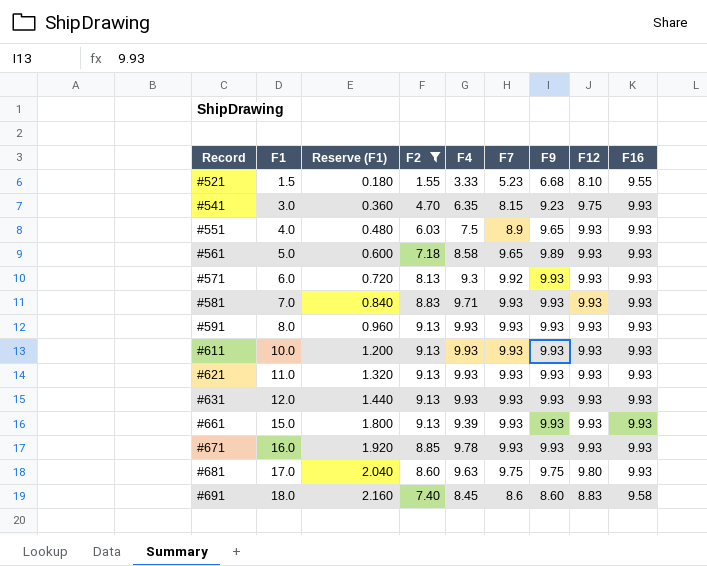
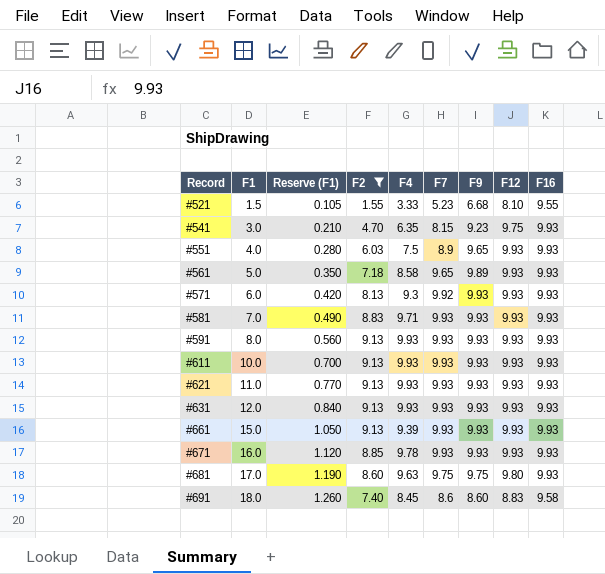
column Reserve (F1) | formula: [F1] * 0.12 -> [F1] * 0.07

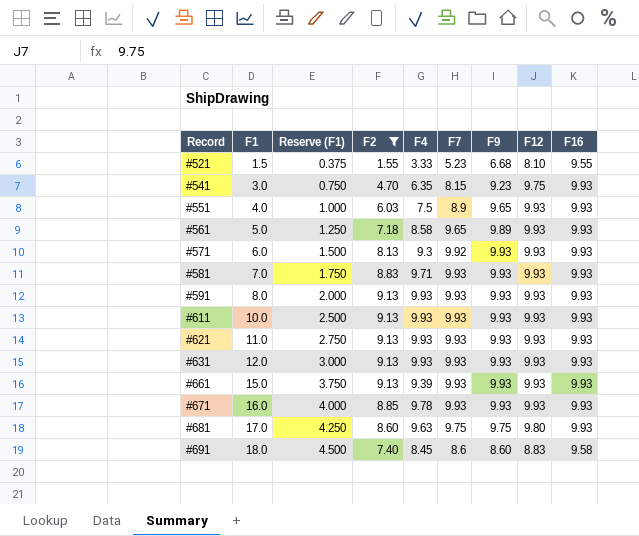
column Reserve (F1) | formula: [F1] * 0.07 -> [F1] * 0.25

